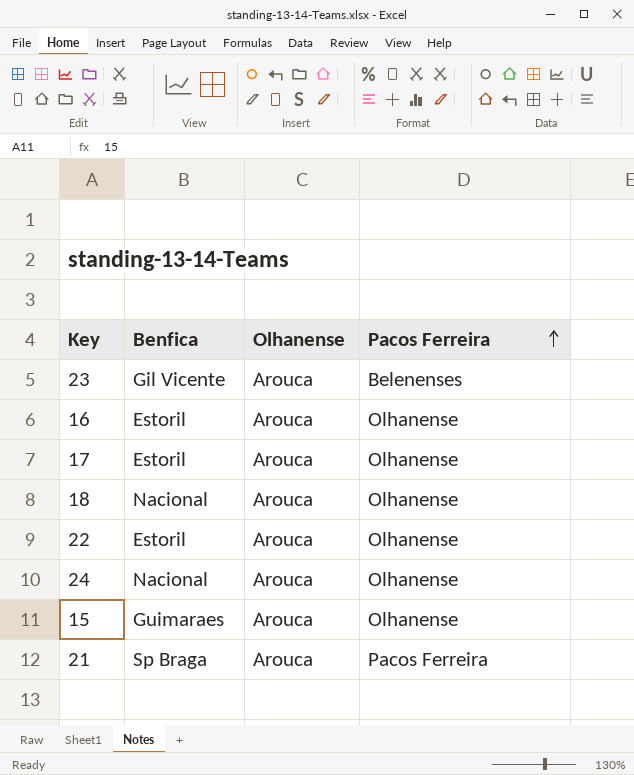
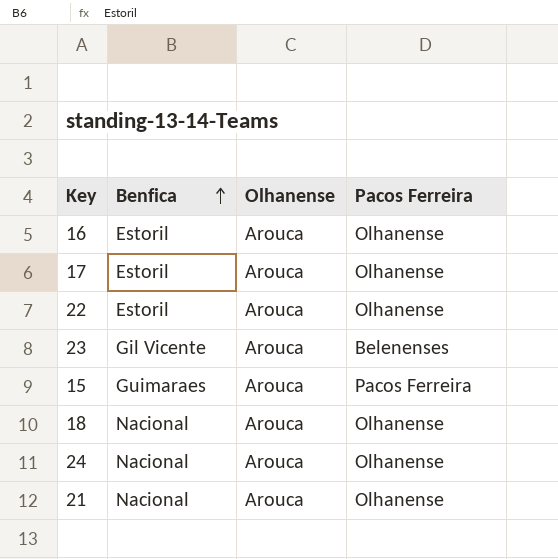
row order: Pacos Ferreira ascending -> Benfica ascending
15 | Pacos Ferreira: Olhanense -> Pacos Ferreira
21 | Benfica: Sp Braga -> Nacional
21 | Pacos Ferreira: Pacos Ferreira -> Olhanense

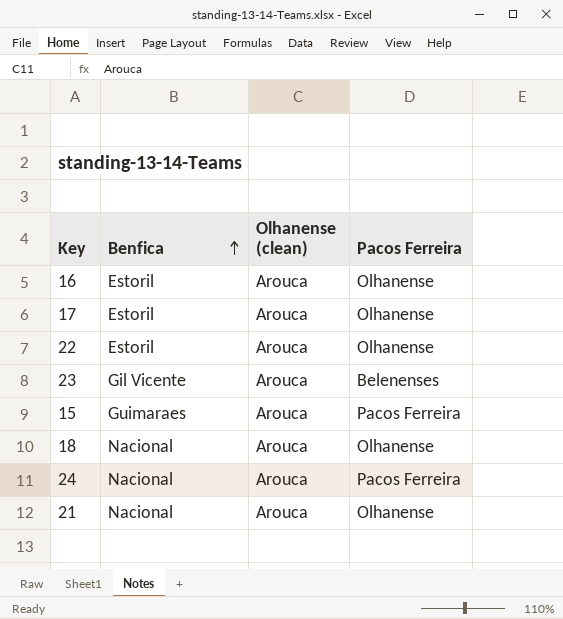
column name: Olhanense -> Olhanense (clean)
24 | Pacos Ferreira: Olhanense -> Pacos Ferreira

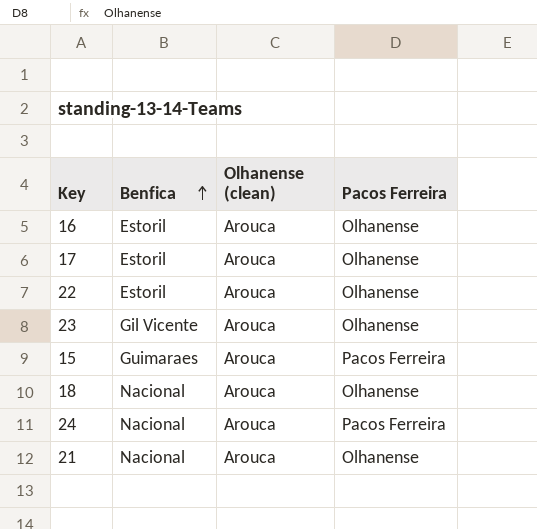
23 | Pacos Ferreira: Belenenses -> Olhanense

